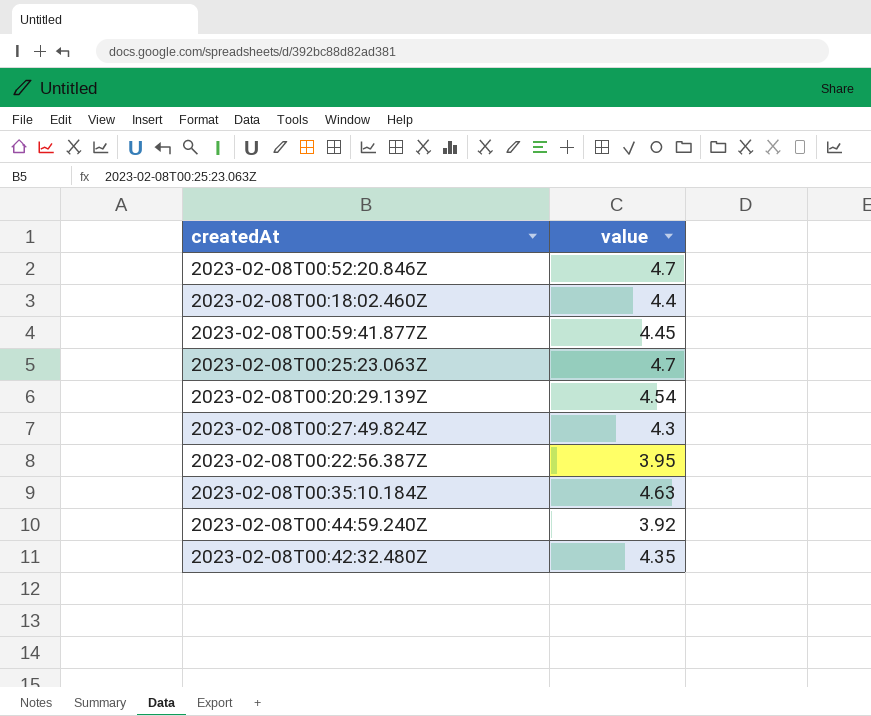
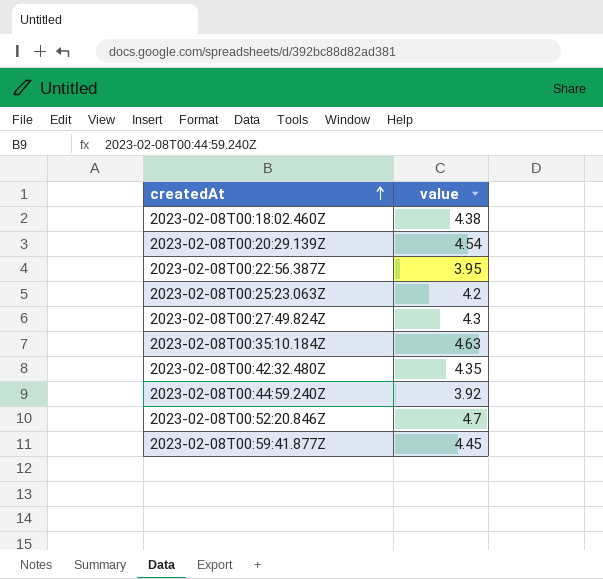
row order: none -> createdAt ascending
2023-02-08T00:18:02.460Z | value: 4.4 -> 4.38
2023-02-08T00:25:23.063Z | value: 4.7 -> 4.2

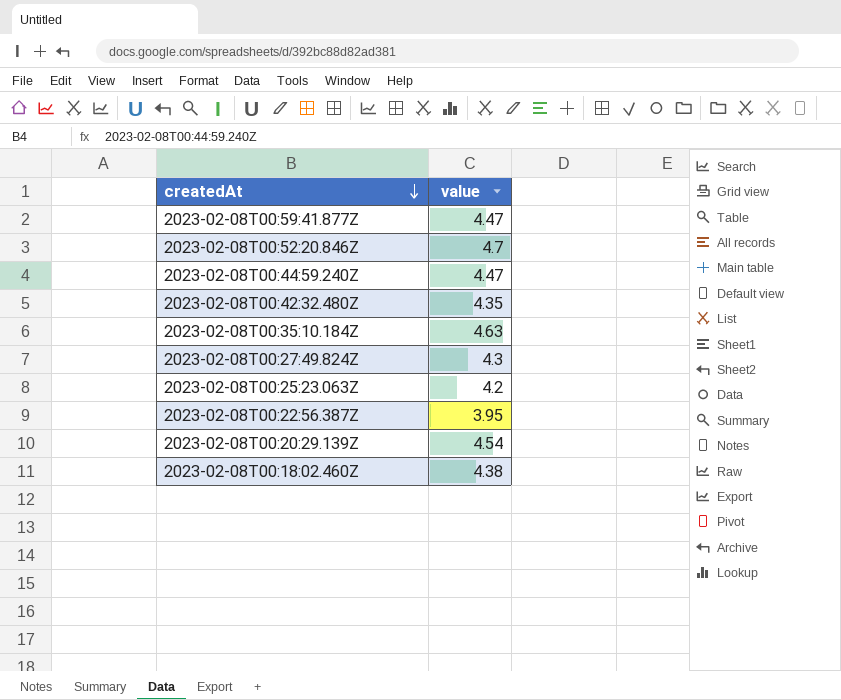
row order: createdAt ascending -> createdAt descending
2023-02-08T00:59:41.877Z | value: 4.45 -> 4.47
2023-02-08T00:44:59.240Z | value: 3.92 -> 4.47

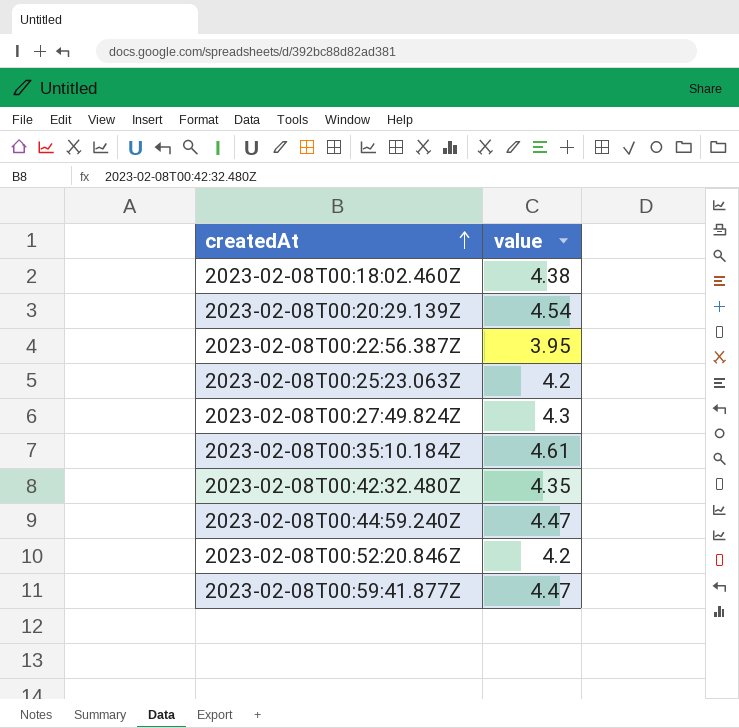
row order: createdAt descending -> createdAt ascending
2023-02-08T00:35:10.184Z | value: 4.63 -> 4.61
2023-02-08T00:52:20.846Z | value: 4.7 -> 4.2

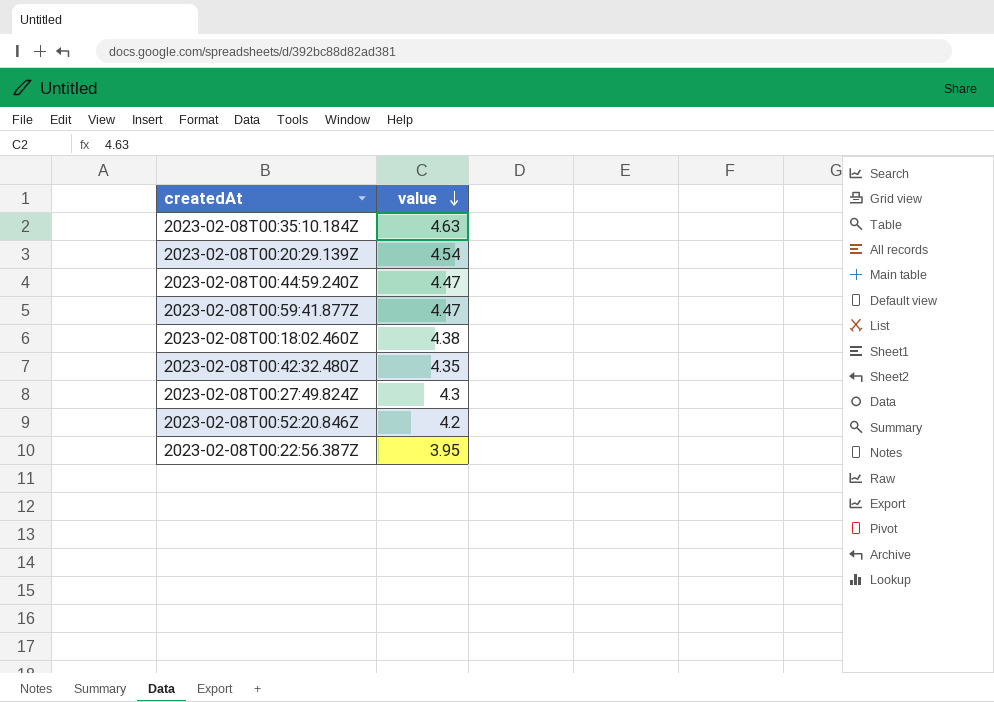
row order: createdAt ascending -> value descending
row 2023-02-08T00:25:23.063Z: 4.2 -> none
2023-02-08T00:35:10.184Z | value: 4.61 -> 4.63

